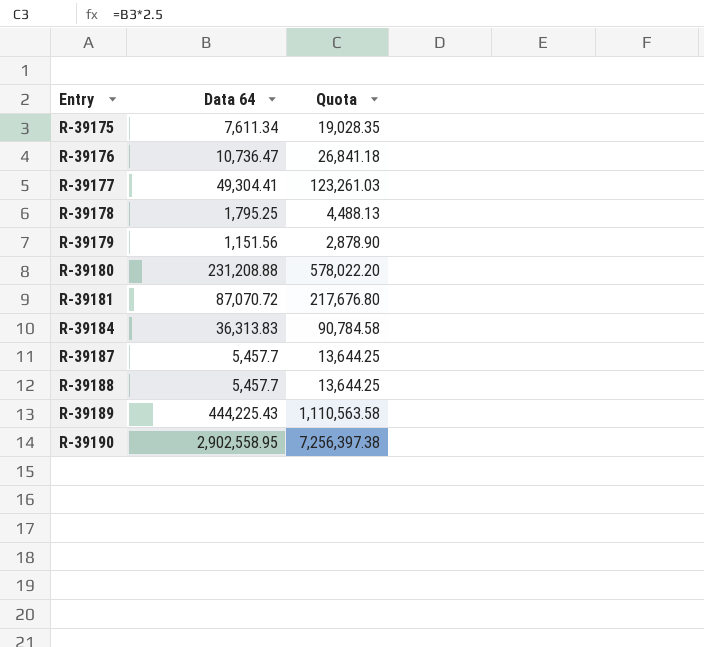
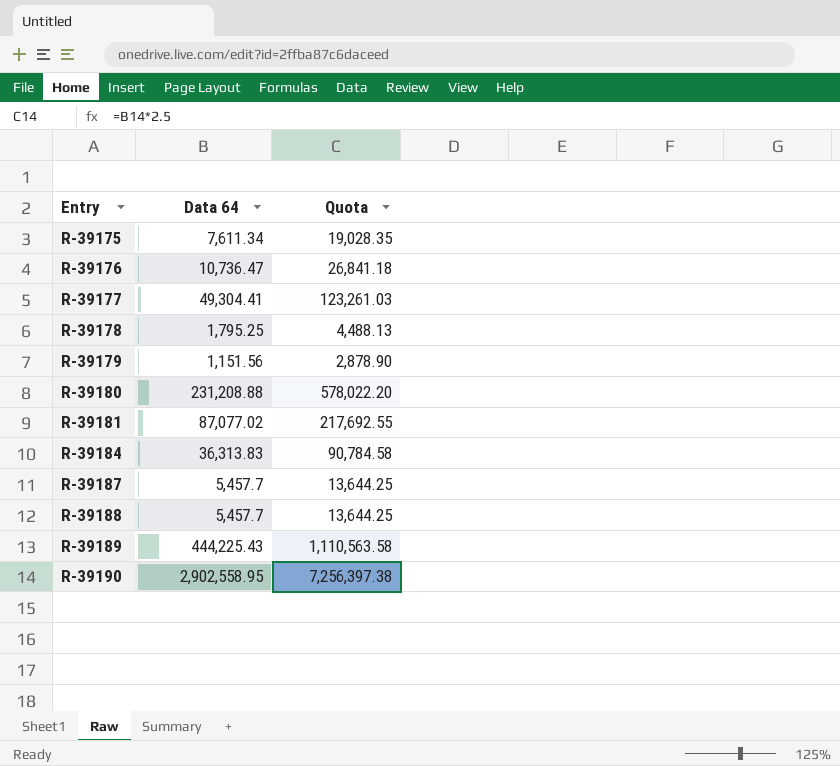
R-39181 | Data 64: 87,070.72 -> 87,077.02
R-39181 | Quota: 217,676.80 -> 217,692.55

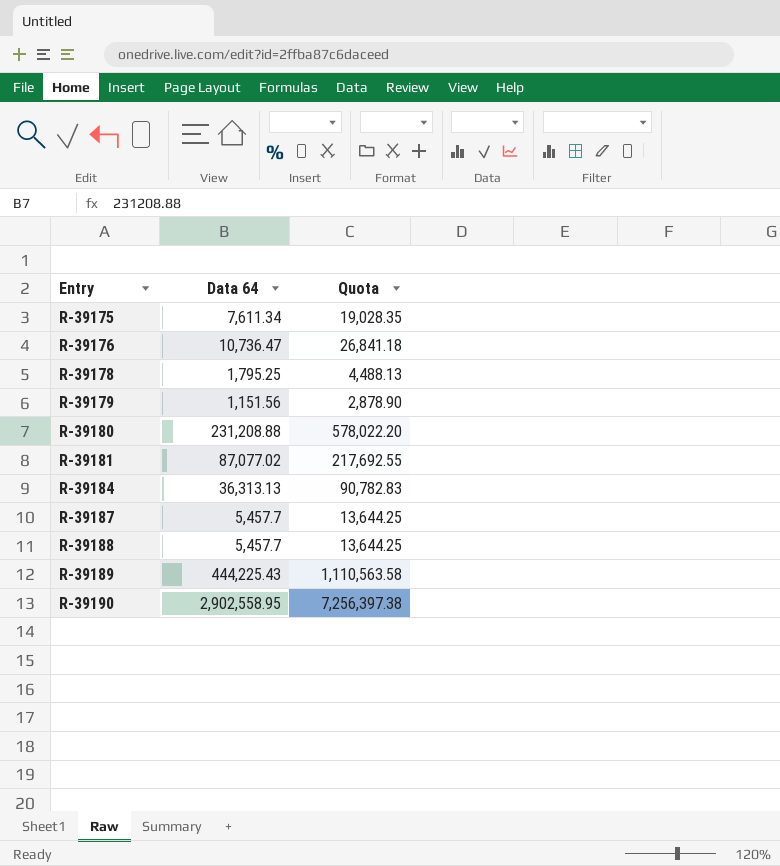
row R-39177: 49,304.41 | 123,261.03 -> none
R-39184 | Data 64: 36,313.83 -> 36,313.13
R-39184 | Quota: 90,784.58 -> 90,782.83

